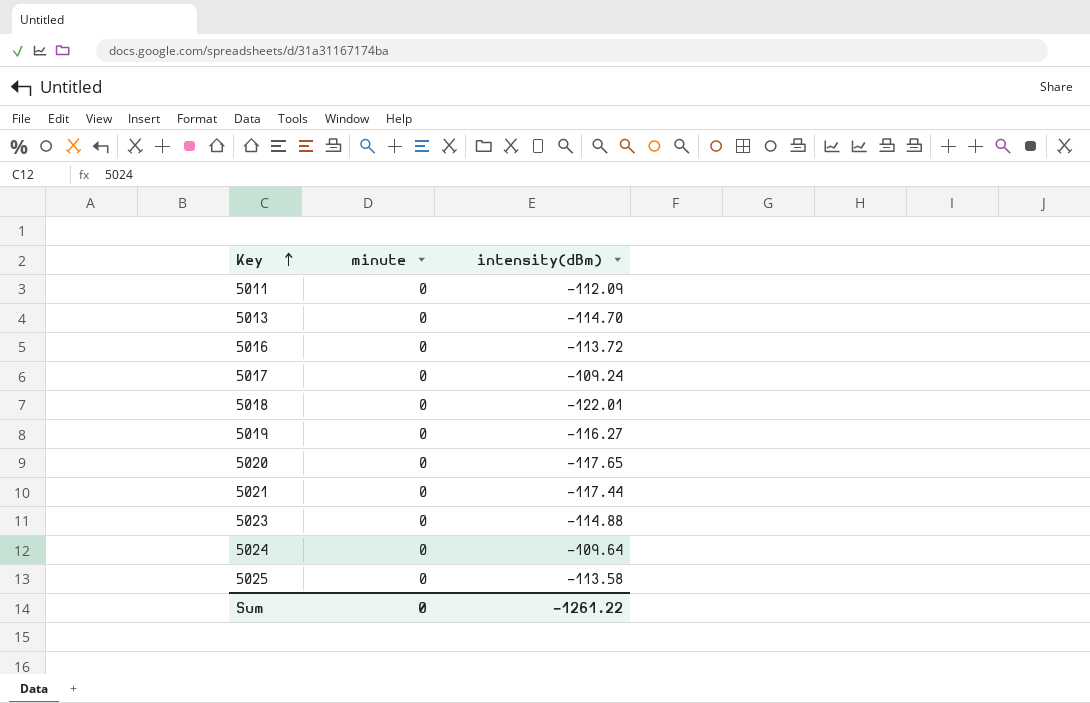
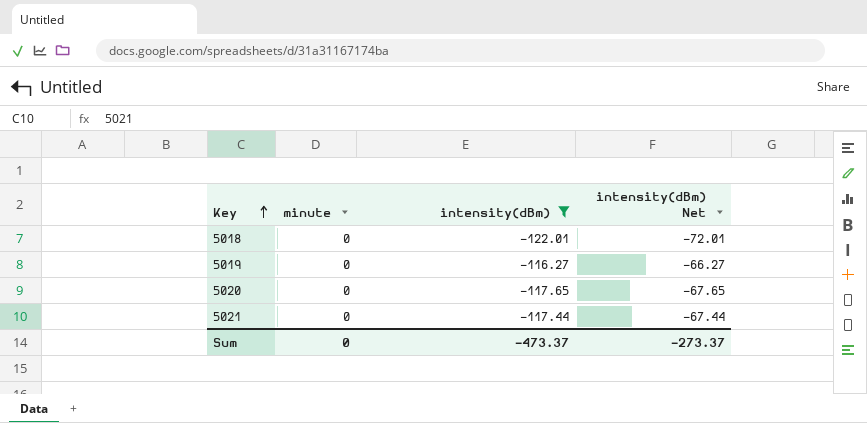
filter: none -> intensity(dBm) <= -116.27
column intensity(dBm) Net | formula: none -> [intensity(dBm)] + 50
Sum | intensity(dBm): -1261.22 -> -473.37

